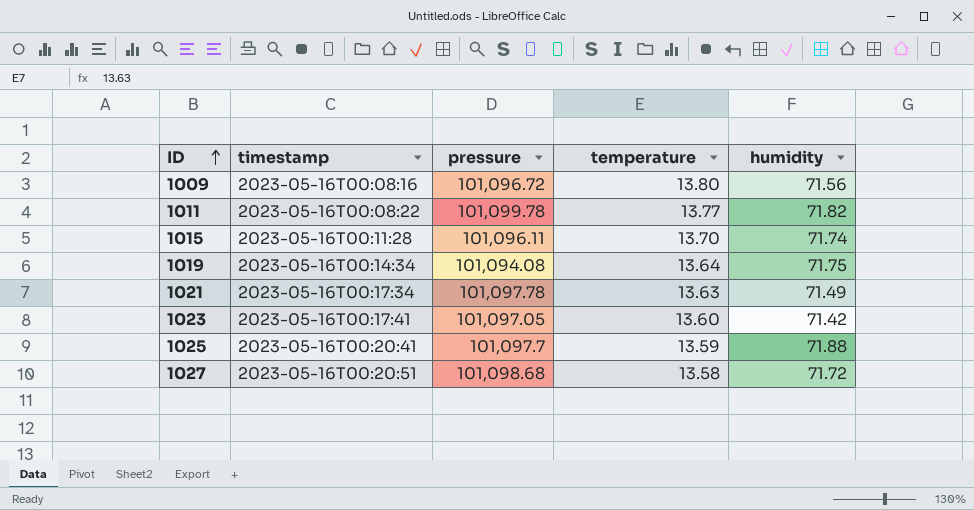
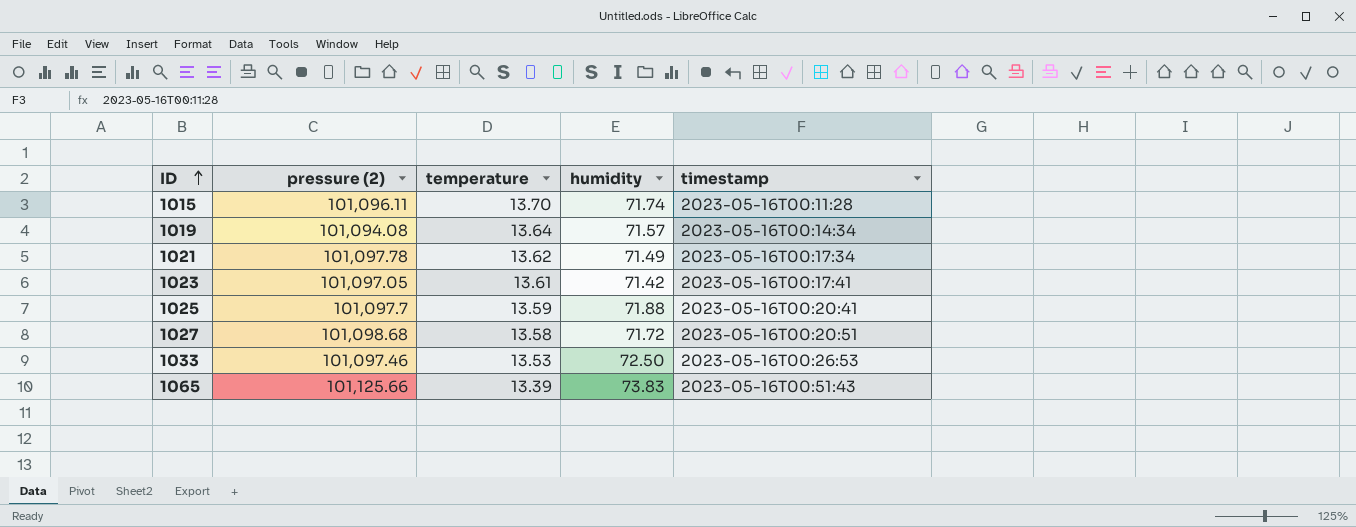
column name: pressure -> pressure (2)
column timestamp | position: 2 -> 5
row 1009: 2023-05-16T00:08:16 | 101,096.72 | 13.80 | 71.56 -> none
row 1011: 2023-05-16T00:08:22 | 101,099.78 | 13.77 | 71.82 -> none
1019 | humidity: 71.75 -> 71.57
1021 | temperature: 13.63 -> 13.62
1023 | temperature: 13.60 -> 13.61
row 1033: none -> 101,097.46 | 13.53 | 72.50 | 2023-05-16T00:26:53
row 1065: none -> 101,125.66 | 13.39 | 73.83 | 2023-05-16T00:51:43

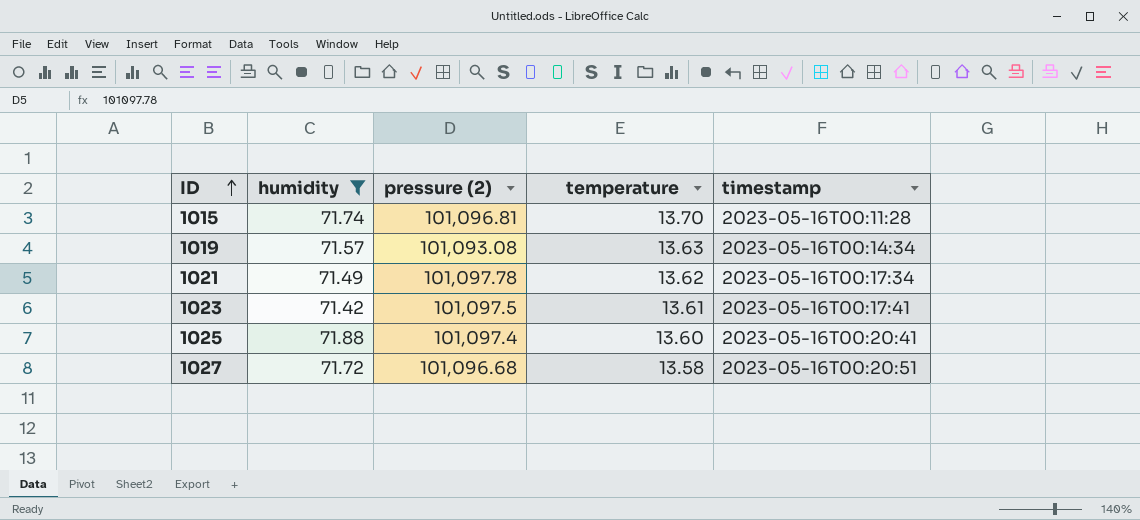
filter: none -> humidity <= 71.88
column humidity | position: 4 -> 2
1015 | pressure (2): 101,096.11 -> 101,096.81
1019 | pressure (2): 101,094.08 -> 101,093.08
1019 | temperature: 13.64 -> 13.63
1023 | pressure (2): 101,097.05 -> 101,097.5
1025 | pressure (2): 101,097.7 -> 101,097.4
1025 | temperature: 13.59 -> 13.60
1027 | pressure (2): 101,098.68 -> 101,096.68

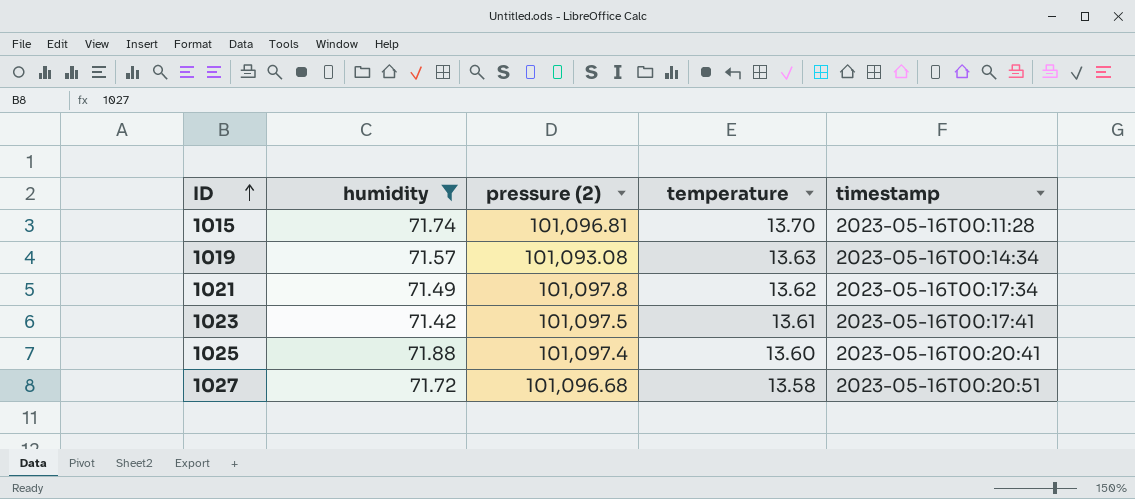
1021 | pressure (2): 101,097.78 -> 101,097.8

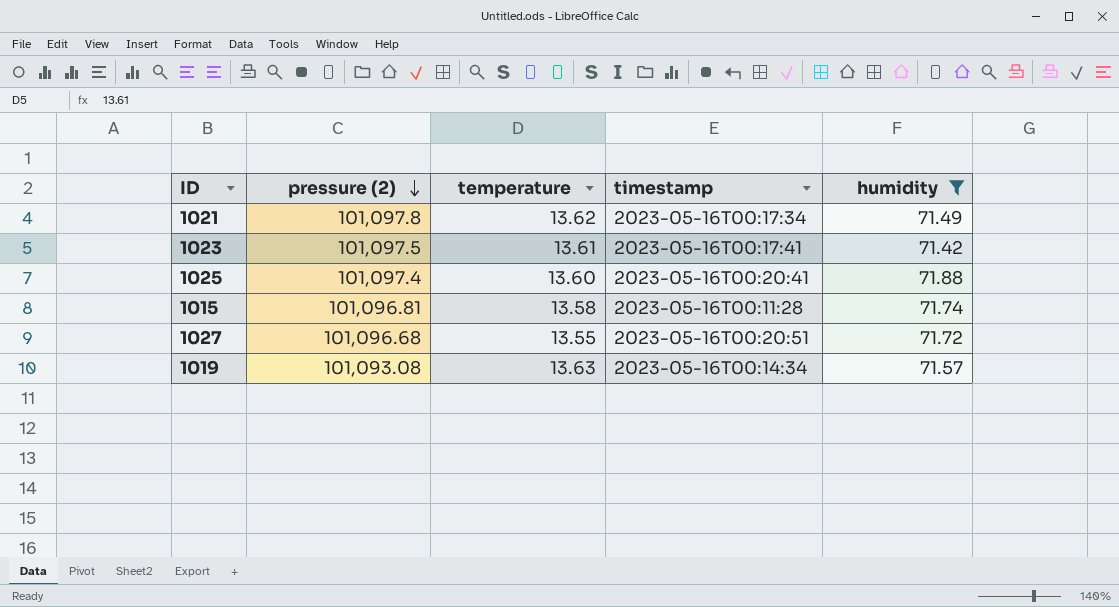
row order: ID ascending -> pressure (2) descending
column humidity | position: 2 -> 5
1015 | temperature: 13.70 -> 13.58
1027 | temperature: 13.58 -> 13.55

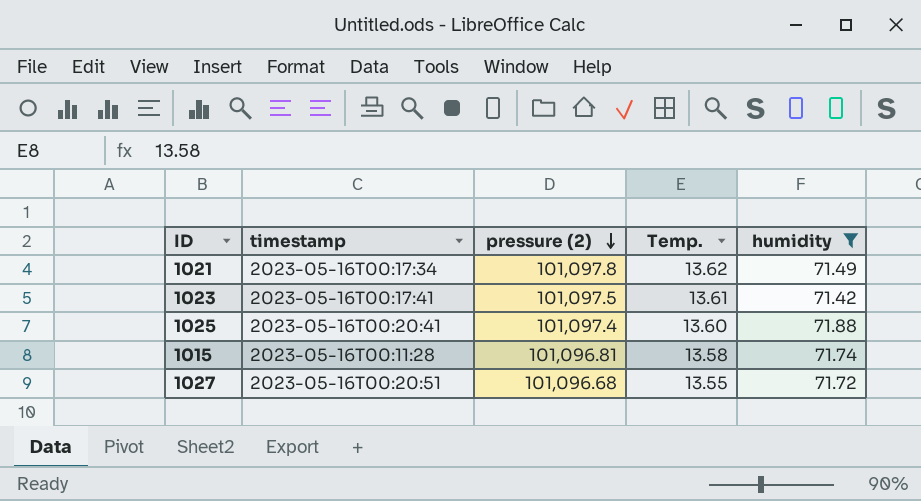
column timestamp | position: 4 -> 2
column name: temperature -> Temp.
row 1019: 101,093.08 | 13.63 | 2023-05-16T00:14:34 | 71.57 -> none

